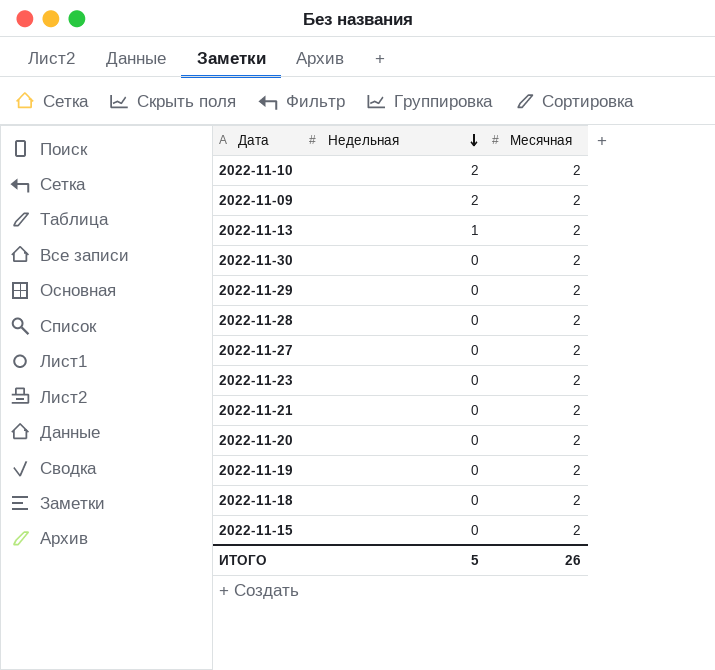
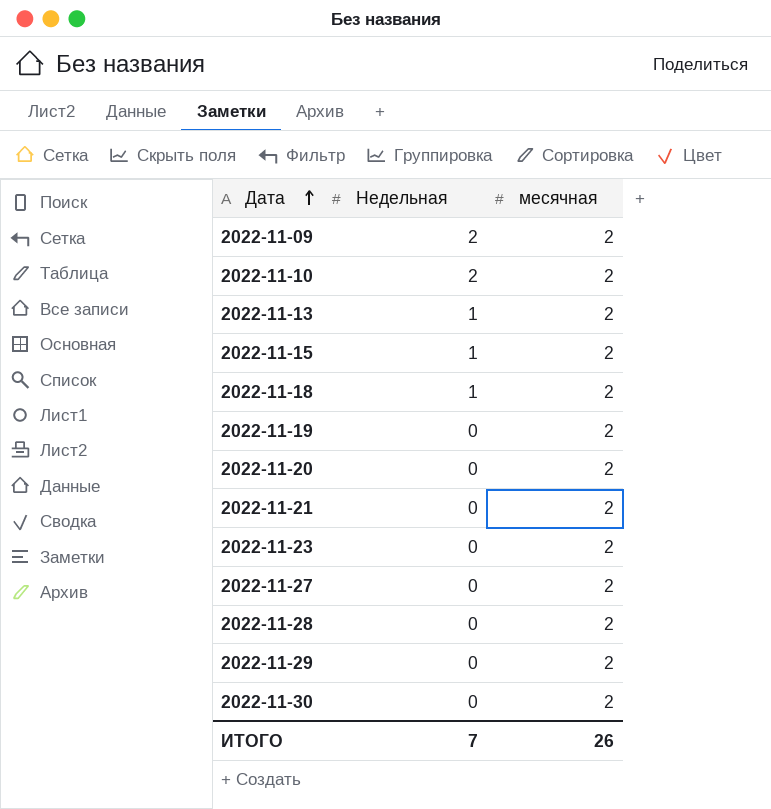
row order: Недельная descending -> Дата ascending
column name: Месячная -> месячная
2022-11-15 | Недельная: 0 -> 1
2022-11-18 | Недельная: 0 -> 1
ИТОГО | Недельная: 5 -> 7

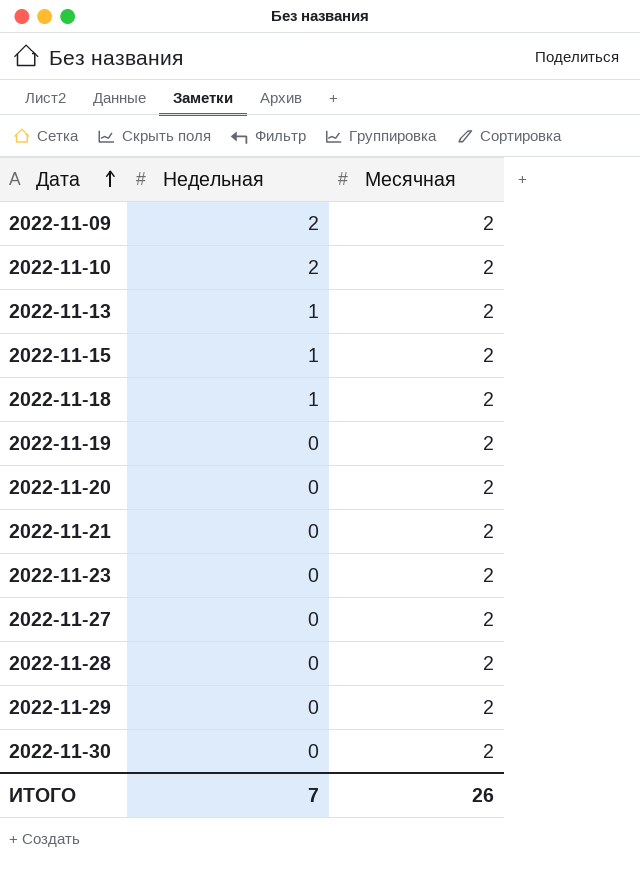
column name: месячная -> Месячная

